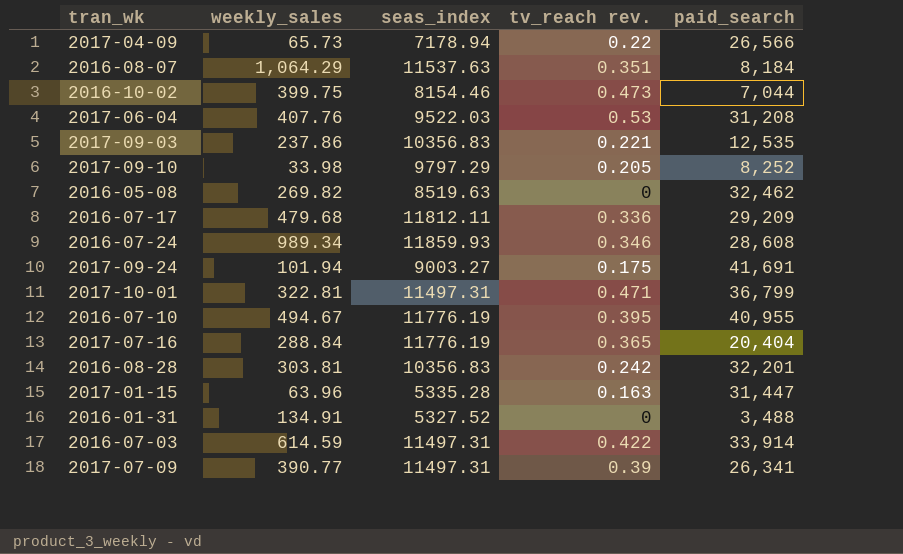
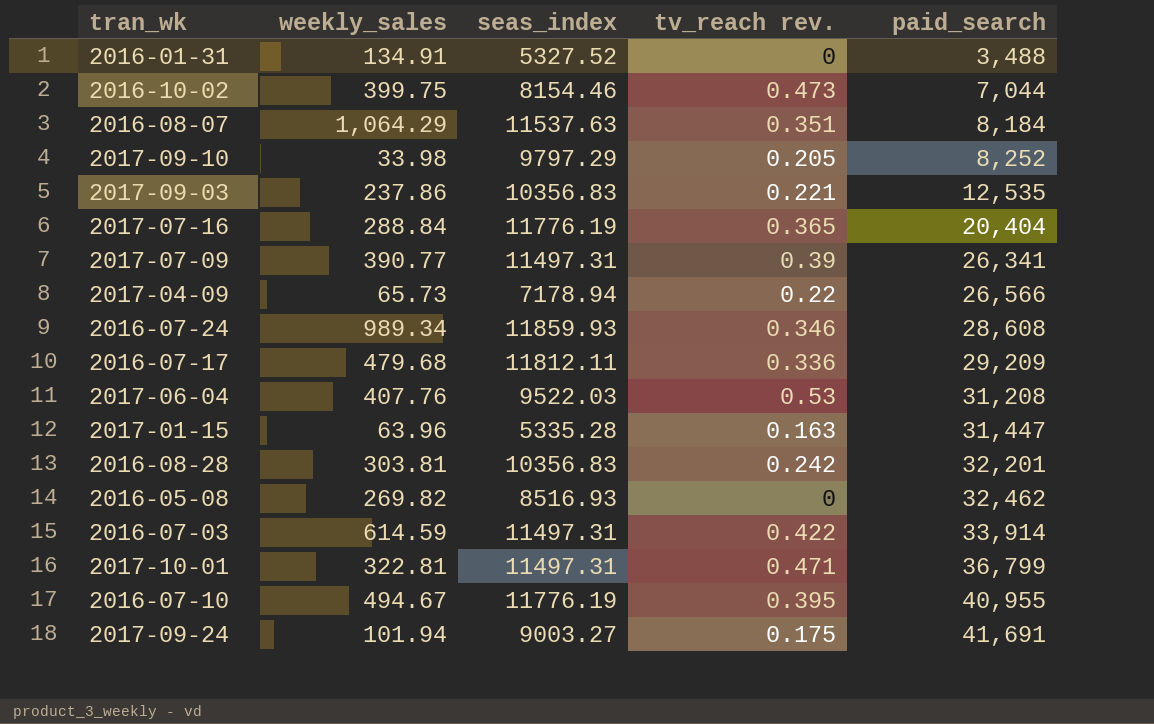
row order: none -> paid_search ascending
2016-05-08 | seas_index: 8519.63 -> 8516.93

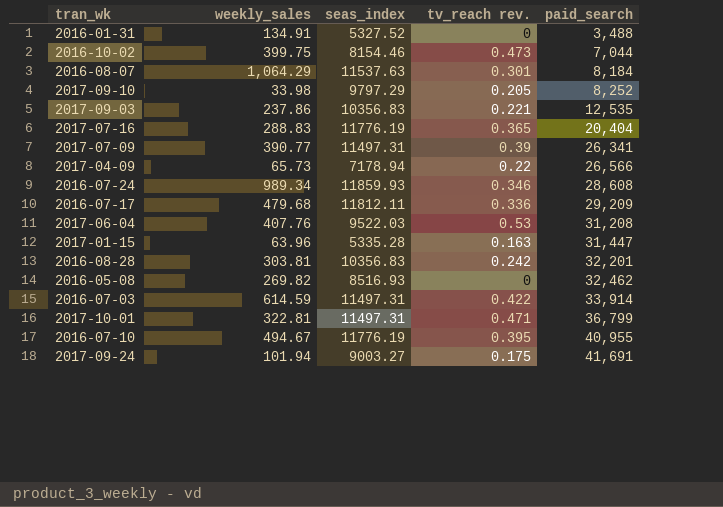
2016-08-07 | tv_reach rev.: 0.351 -> 0.301
2017-07-16 | weekly_sales: 288.84 -> 288.83

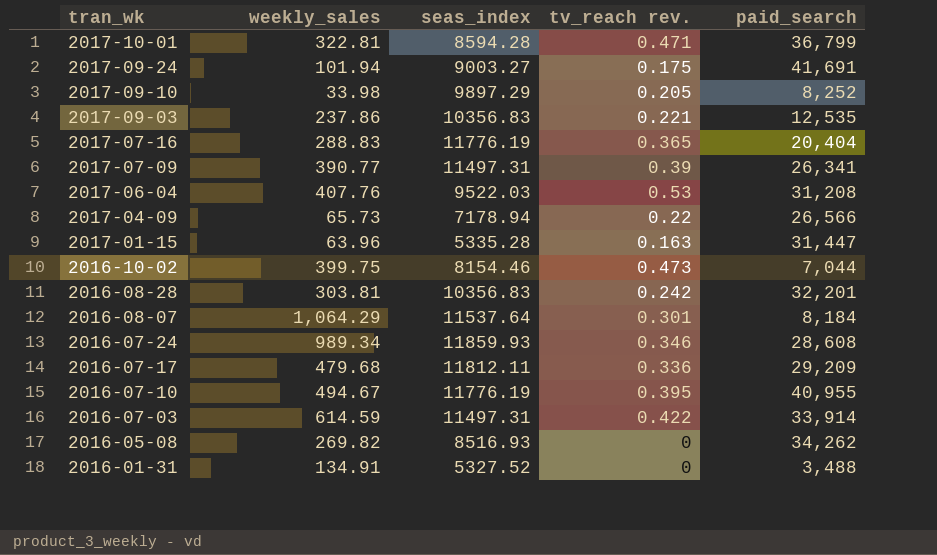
row order: paid_search ascending -> tran_wk descending
2017-10-01 | seas_index: 11497.31 -> 8594.28
2017-09-10 | seas_index: 9797.29 -> 9897.29
2016-08-07 | seas_index: 11537.63 -> 11537.64
2016-05-08 | paid_search: 32,462 -> 34,262

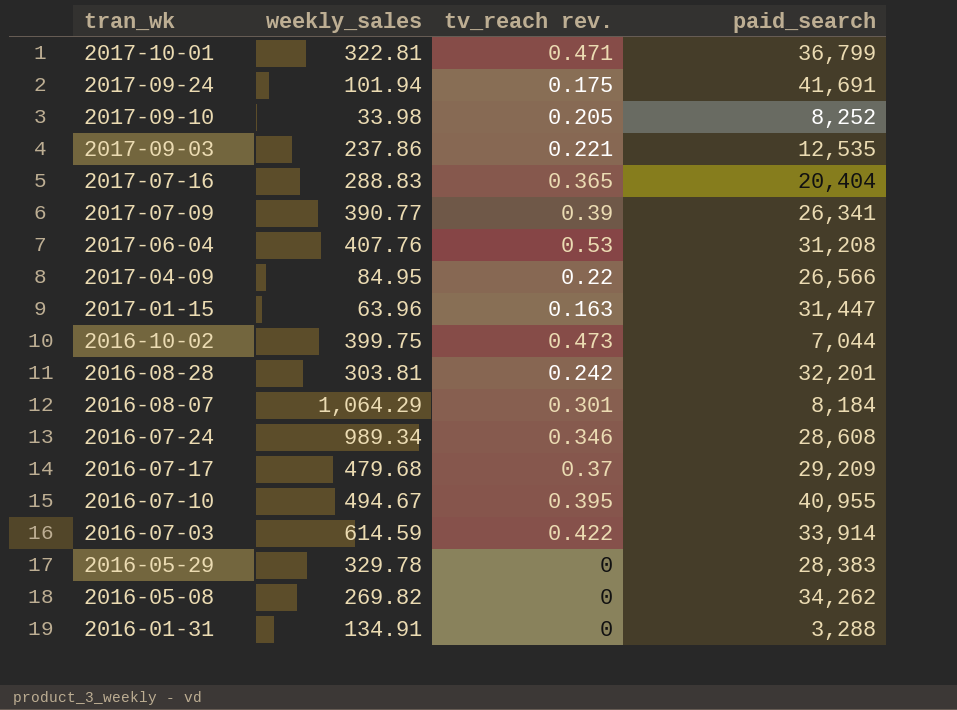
column seas_index | position: 3 -> none
2017-04-09 | weekly_sales: 65.73 -> 84.95
2016-07-17 | tv_reach rev.: 0.336 -> 0.37
row 2016-05-29: none -> 329.78 | 0 | 28,383
2016-01-31 | paid_search: 3,488 -> 3,288

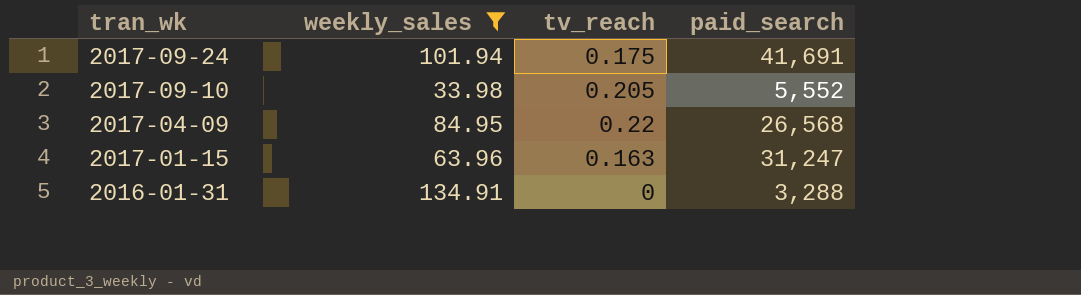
filter: none -> weekly_sales <= 134.91
column name: tv_reach rev. -> tv_reach
2017-09-10 | paid_search: 8,252 -> 5,552
2017-04-09 | paid_search: 26,566 -> 26,568
2017-01-15 | paid_search: 31,447 -> 31,247

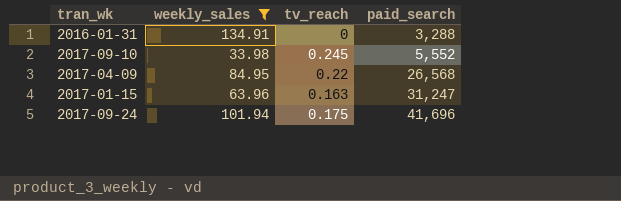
row order: tran_wk descending -> paid_search ascending
2017-09-10 | tv_reach: 0.205 -> 0.245
2017-09-24 | paid_search: 41,691 -> 41,696

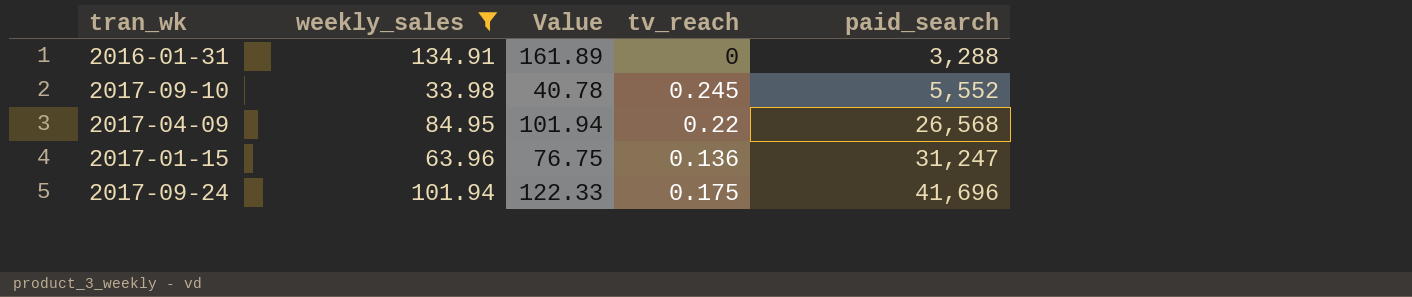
column Value | formula: none -> [weekly_sales] * 1.2
2017-01-15 | tv_reach: 0.163 -> 0.136

